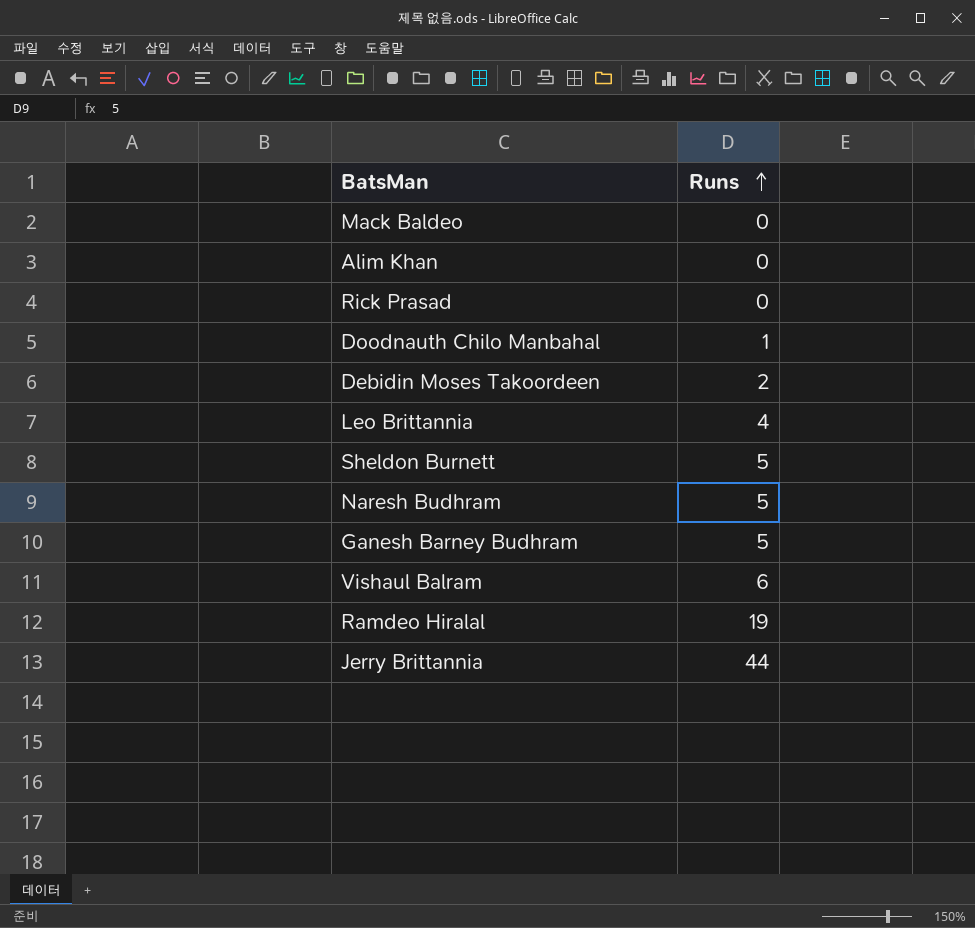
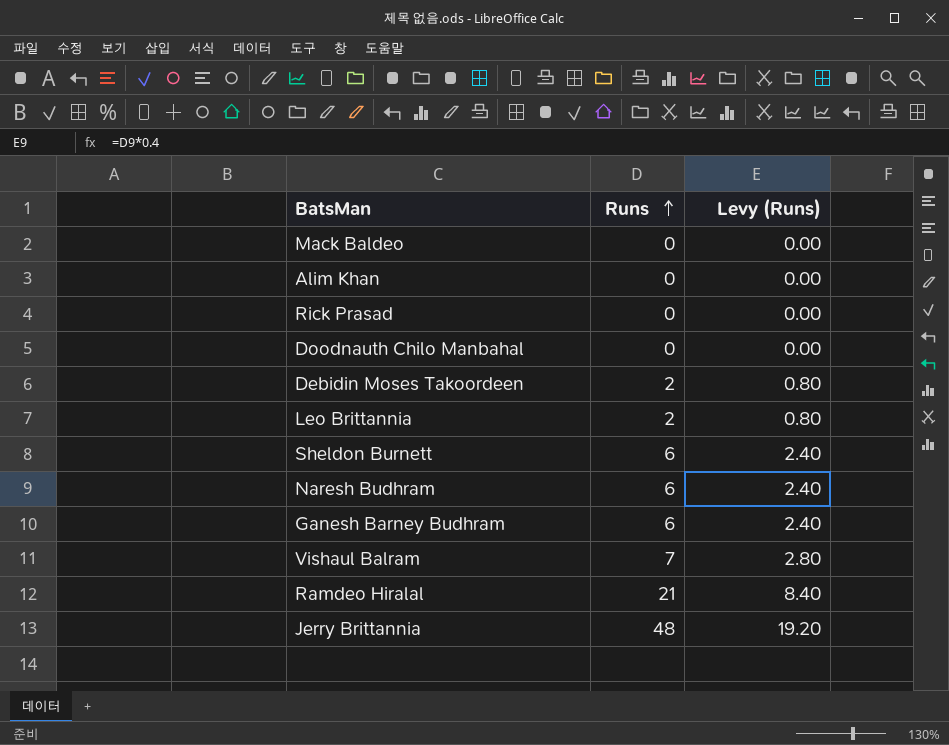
column Levy (Runs) | formula: none -> [Runs] * 0.4
Doodnauth Chilo Manbahal | Runs: 1 -> 0
Leo Brittannia | Runs: 4 -> 2
Sheldon Burnett | Runs: 5 -> 6
Naresh Budhram | Runs: 5 -> 6
Ganesh Barney Budhram | Runs: 5 -> 6
Vishaul Balram | Runs: 6 -> 7
Ramdeo Hiralal | Runs: 19 -> 21
Jerry Brittannia | Runs: 44 -> 48

